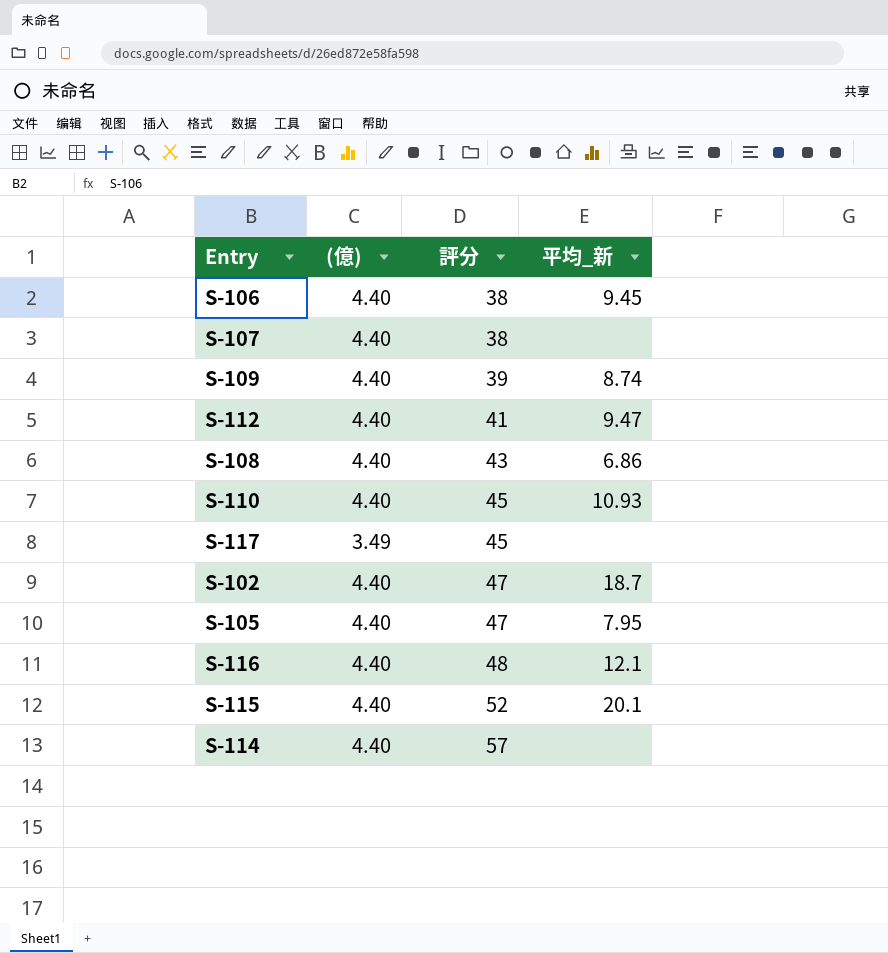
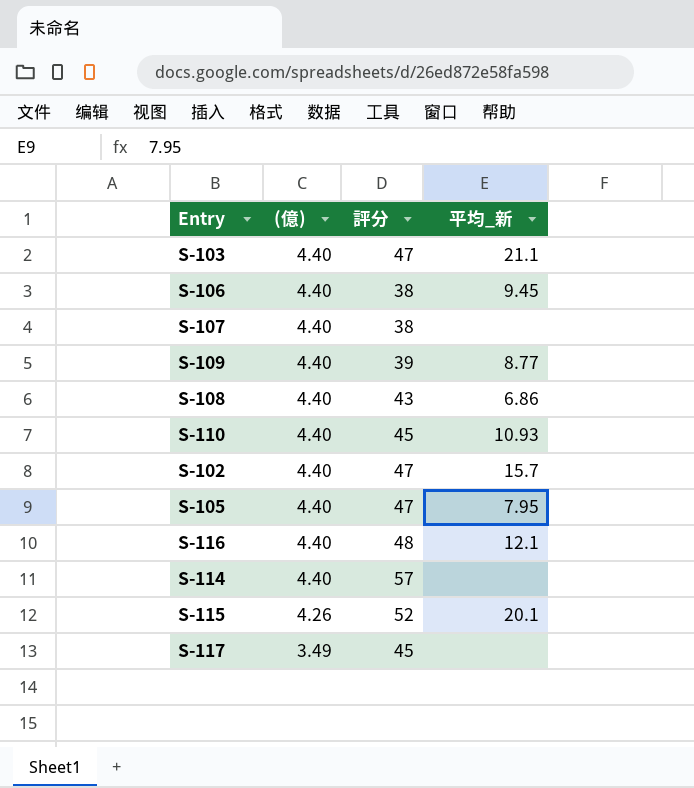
row order: 評分 ascending -> (億) descending
row S-112: 4.40 | 41 | 9.47 -> none
row S-103: none -> 4.40 | 47 | 21.1
S-109 | 平均_新: 8.74 -> 8.77
S-102 | 平均_新: 18.7 -> 15.7
S-115 | (億): 4.40 -> 4.26

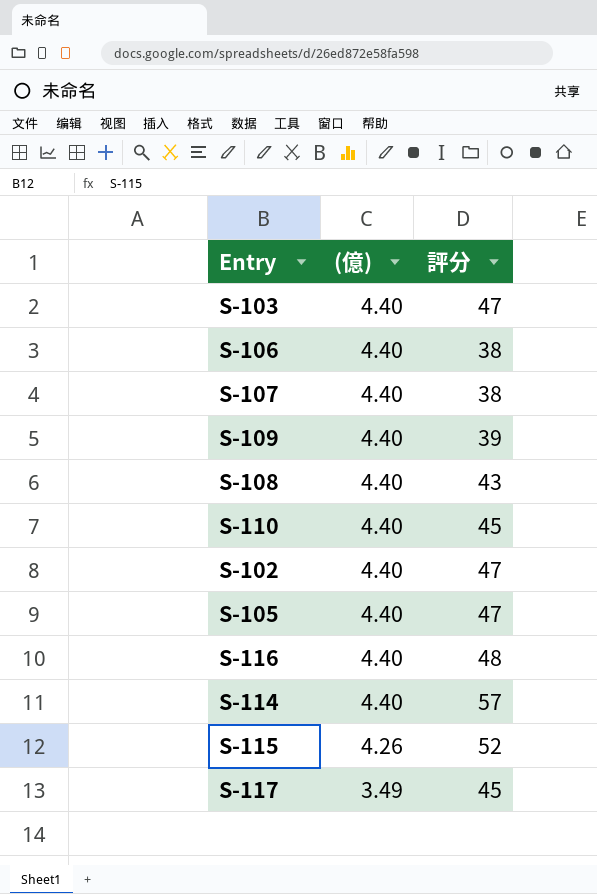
column 平均_新 | position: 4 -> none

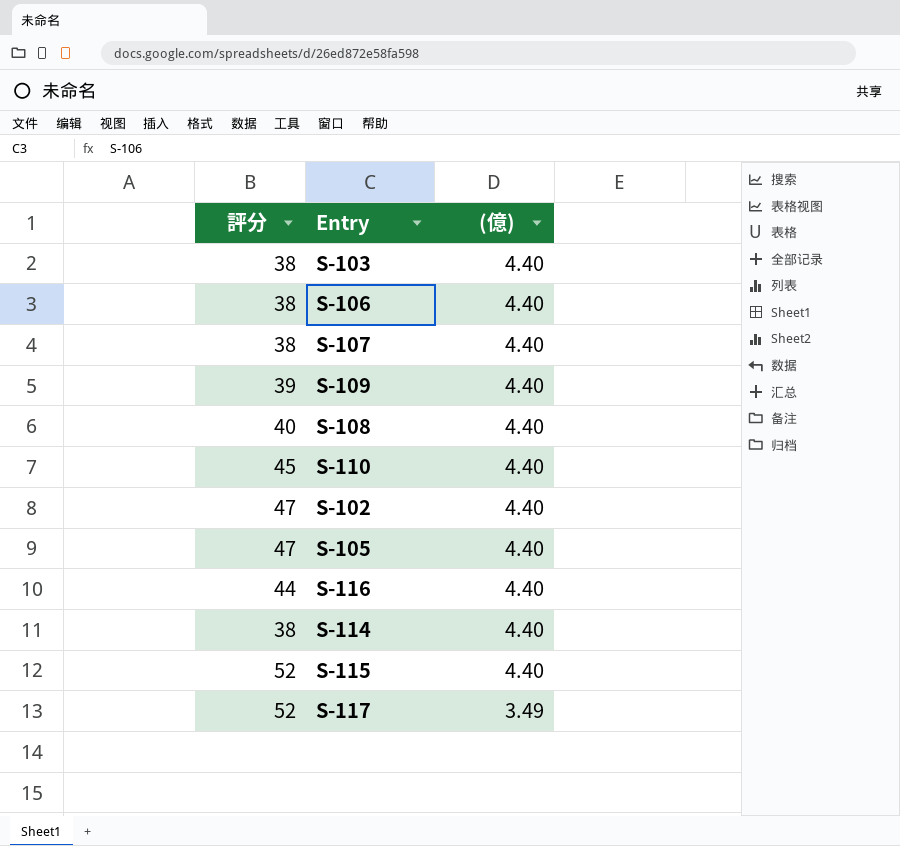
column 評分 | position: 3 -> 1
S-103 | 評分: 47 -> 38
S-108 | 評分: 43 -> 40
S-116 | 評分: 48 -> 44
S-114 | 評分: 57 -> 38
S-115 | (億): 4.26 -> 4.40
S-117 | 評分: 45 -> 52

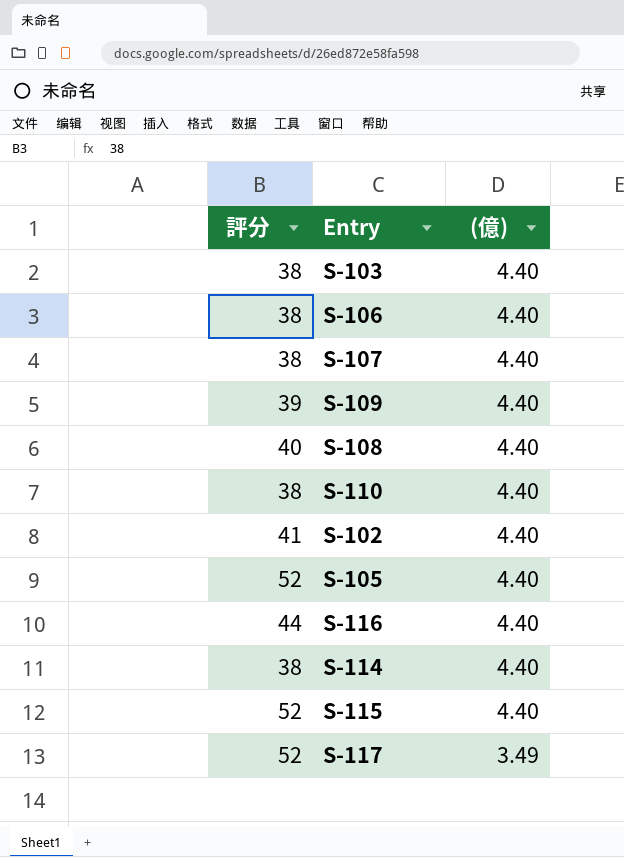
S-110 | 評分: 45 -> 38
S-102 | 評分: 47 -> 41
S-105 | 評分: 47 -> 52

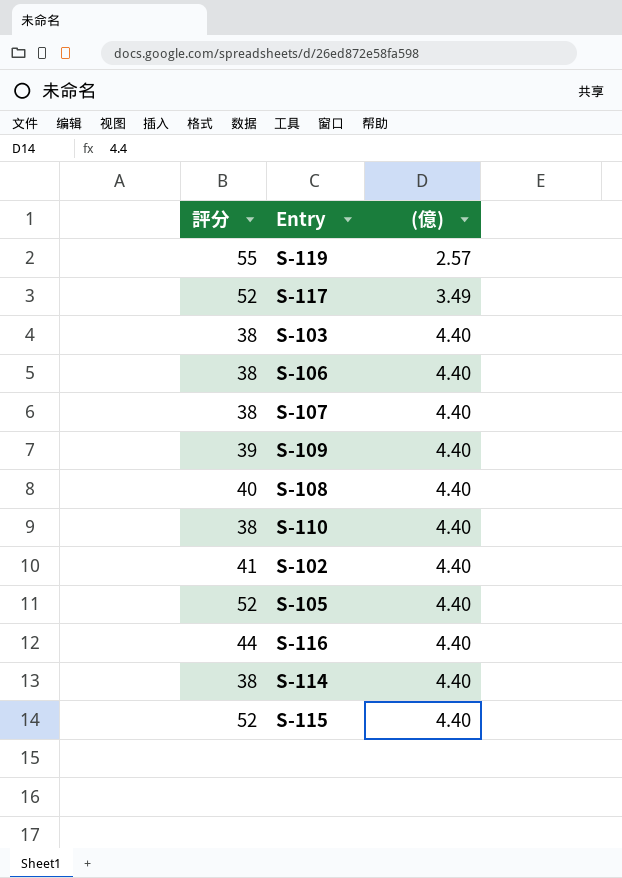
row order: (億) descending -> (億) ascending
row S-119: none -> 55 | 2.57

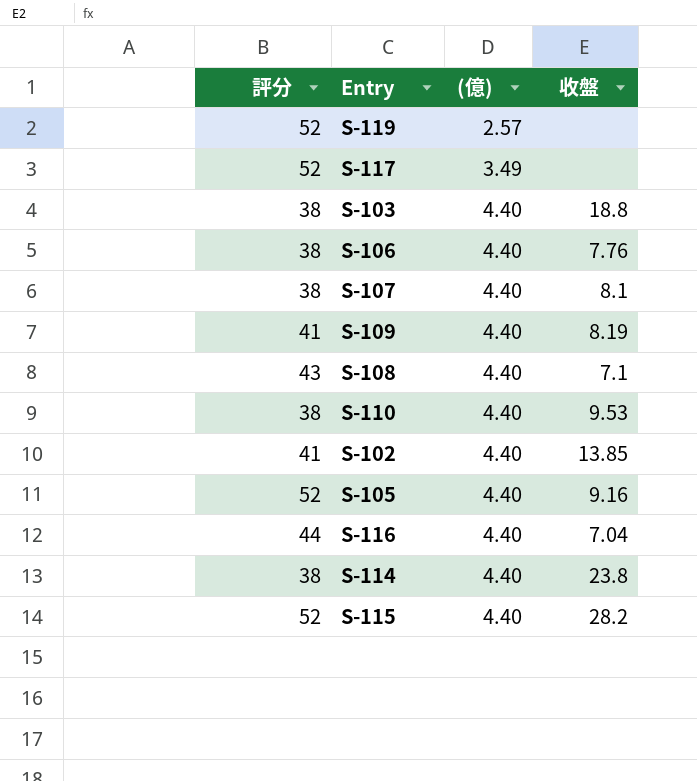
column 收盤 | position: none -> 4
S-119 | 評分: 55 -> 52
S-109 | 評分: 39 -> 41
S-108 | 評分: 40 -> 43

